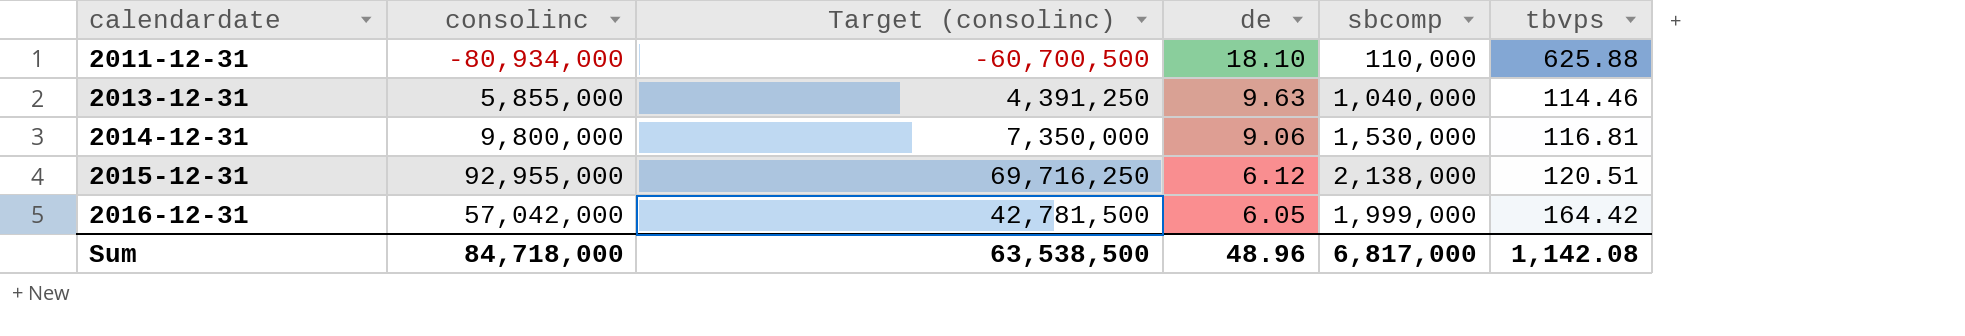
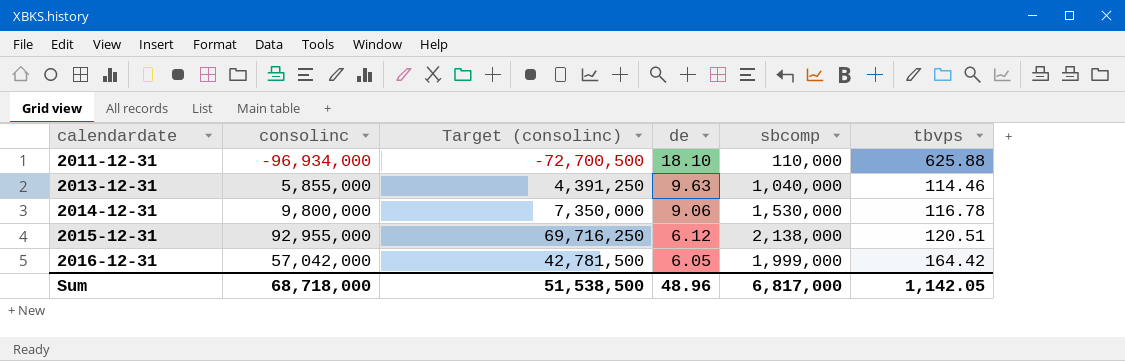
2011-12-31 | consolinc: -80,934,000 -> -96,934,000
2011-12-31 | Target (consolinc): -60,700,500 -> -72,700,500
2014-12-31 | tbvps: 116.81 -> 116.78
Sum | consolinc: 84,718,000 -> 68,718,000
Sum | Target (consolinc): 63,538,500 -> 51,538,500
Sum | tbvps: 1,142.08 -> 1,142.05

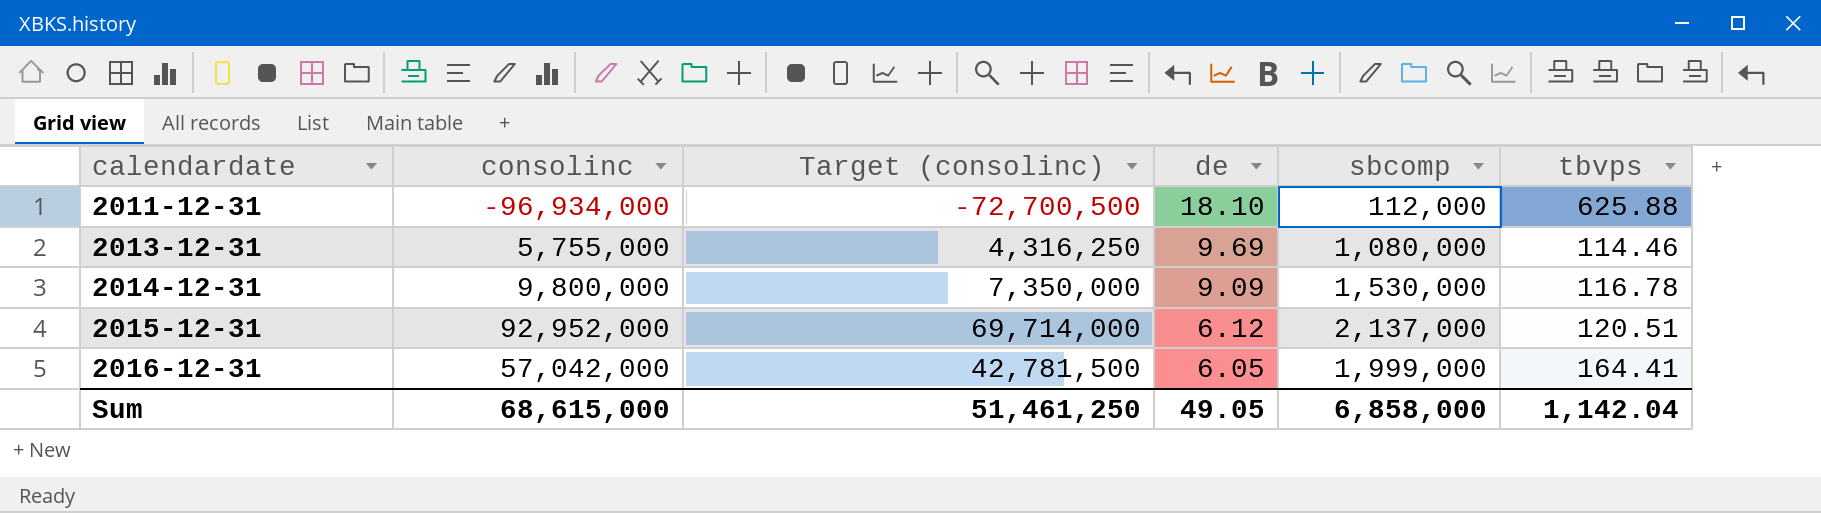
2011-12-31 | sbcomp: 110,000 -> 112,000
2013-12-31 | consolinc: 5,855,000 -> 5,755,000
2013-12-31 | Target (consolinc): 4,391,250 -> 4,316,250
2013-12-31 | de: 9.63 -> 9.69
2013-12-31 | sbcomp: 1,040,000 -> 1,080,000
2014-12-31 | de: 9.06 -> 9.09
2015-12-31 | consolinc: 92,955,000 -> 92,952,000
2015-12-31 | Target (consolinc): 69,716,250 -> 69,714,000
2015-12-31 | sbcomp: 2,138,000 -> 2,137,000
2016-12-31 | tbvps: 164.42 -> 164.41
Sum | consolinc: 68,718,000 -> 68,615,000
Sum | Target (consolinc): 51,538,500 -> 51,461,250
Sum | de: 48.96 -> 49.05
Sum | sbcomp: 6,817,000 -> 6,858,000
Sum | tbvps: 1,142.05 -> 1,142.04

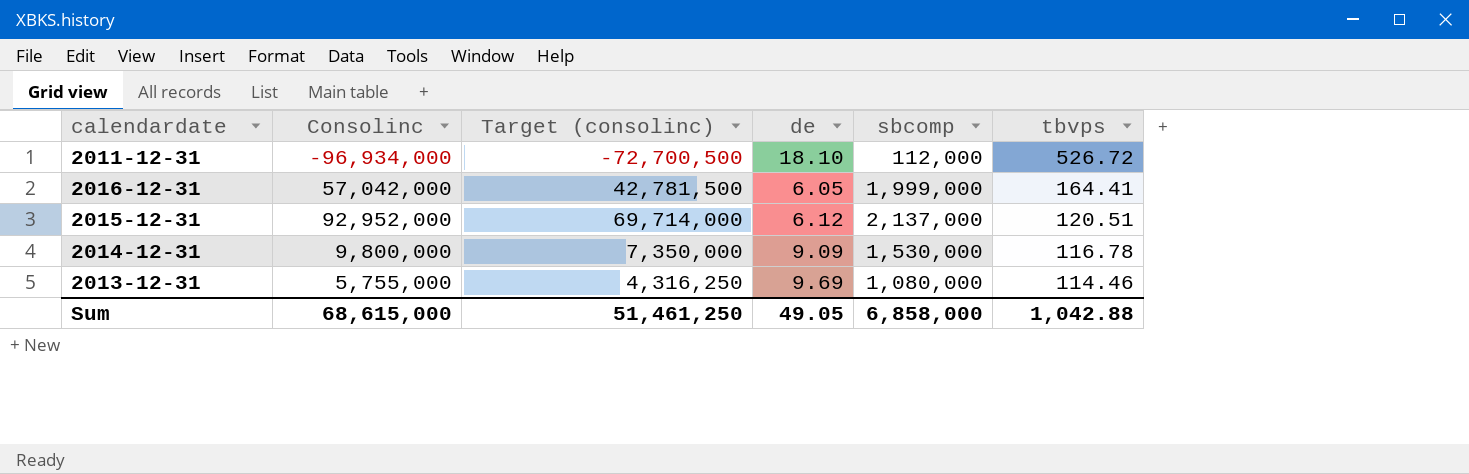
row order: calendardate ascending -> tbvps descending
column name: consolinc -> Consolinc
2011-12-31 | tbvps: 625.88 -> 526.72
Sum | tbvps: 1,142.04 -> 1,042.88

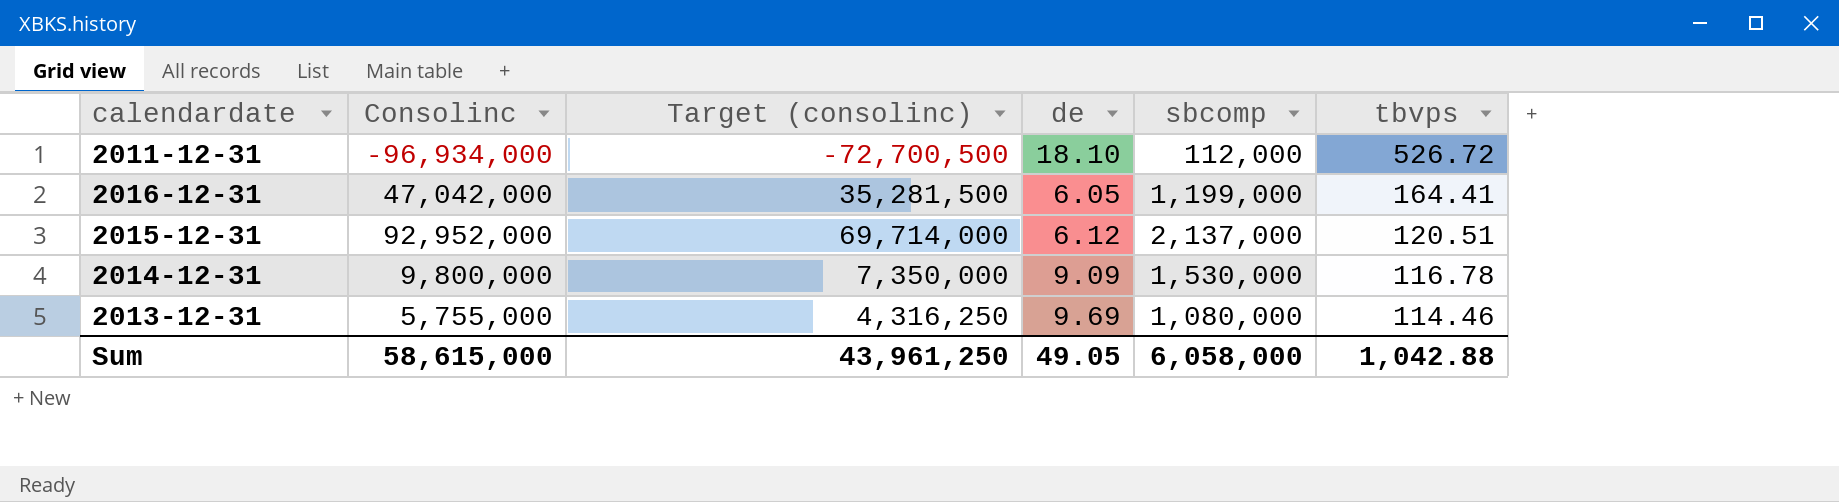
2016-12-31 | Consolinc: 57,042,000 -> 47,042,000
2016-12-31 | Target (consolinc): 42,781,500 -> 35,281,500
2016-12-31 | sbcomp: 1,999,000 -> 1,199,000
Sum | Consolinc: 68,615,000 -> 58,615,000
Sum | Target (consolinc): 51,461,250 -> 43,961,250
Sum | sbcomp: 6,858,000 -> 6,058,000

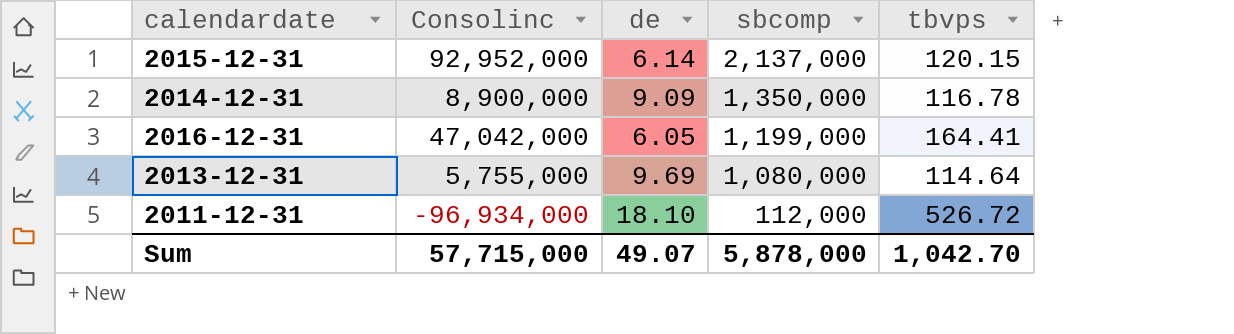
row order: tbvps descending -> sbcomp descending
column Target (consolinc) | formula: [Consolinc] * 0.75 -> none
2015-12-31 | de: 6.12 -> 6.14
2015-12-31 | tbvps: 120.51 -> 120.15
2014-12-31 | Consolinc: 9,800,000 -> 8,900,000
2014-12-31 | sbcomp: 1,530,000 -> 1,350,000
2013-12-31 | tbvps: 114.46 -> 114.64
Sum | Consolinc: 58,615,000 -> 57,715,000
Sum | de: 49.05 -> 49.07
Sum | sbcomp: 6,058,000 -> 5,878,000
Sum | tbvps: 1,042.88 -> 1,042.70

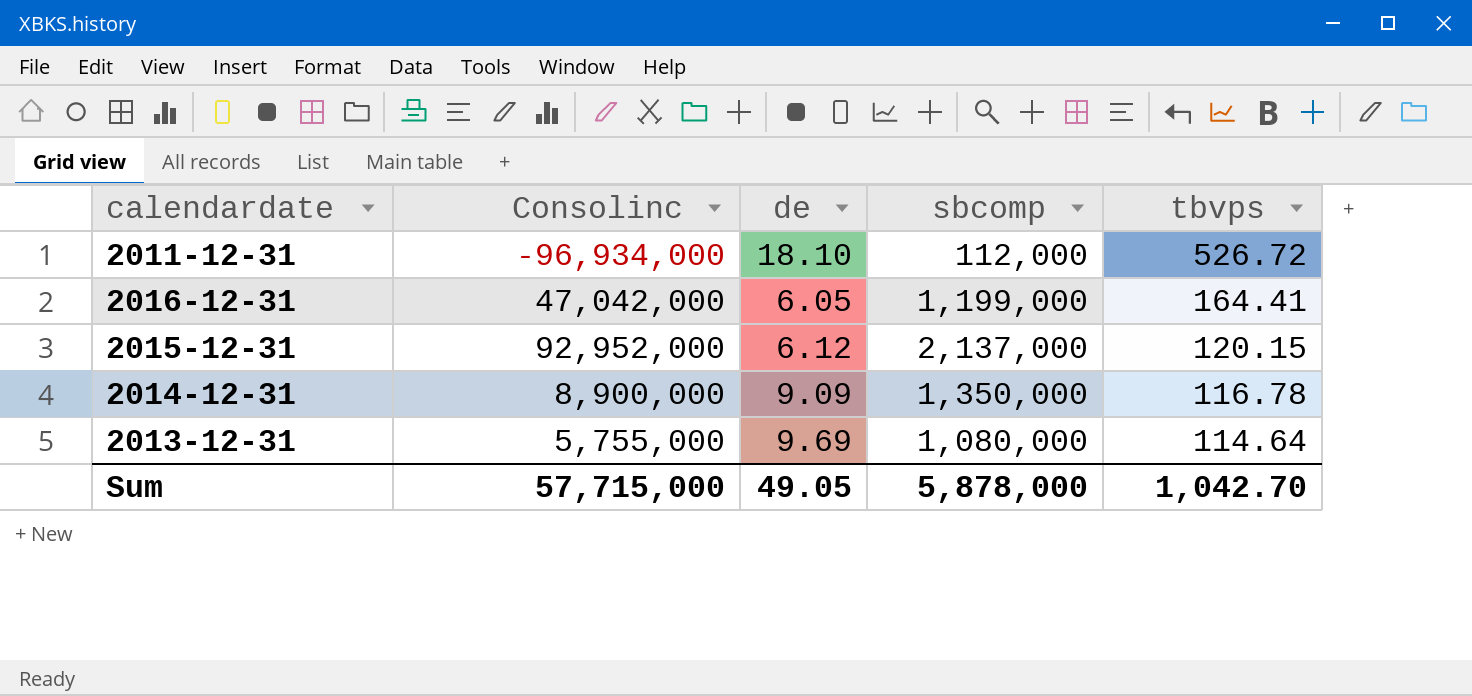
row order: sbcomp descending -> tbvps descending
2015-12-31 | de: 6.14 -> 6.12
Sum | de: 49.07 -> 49.05

